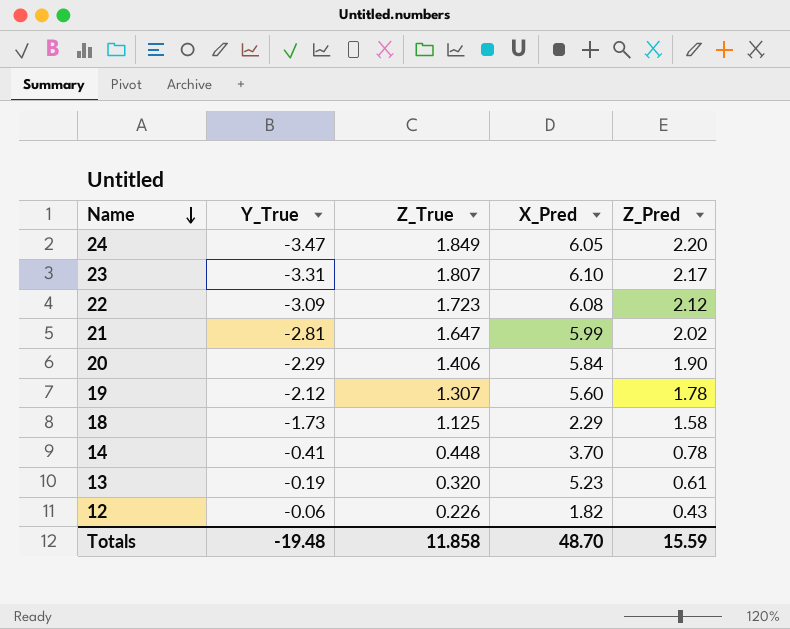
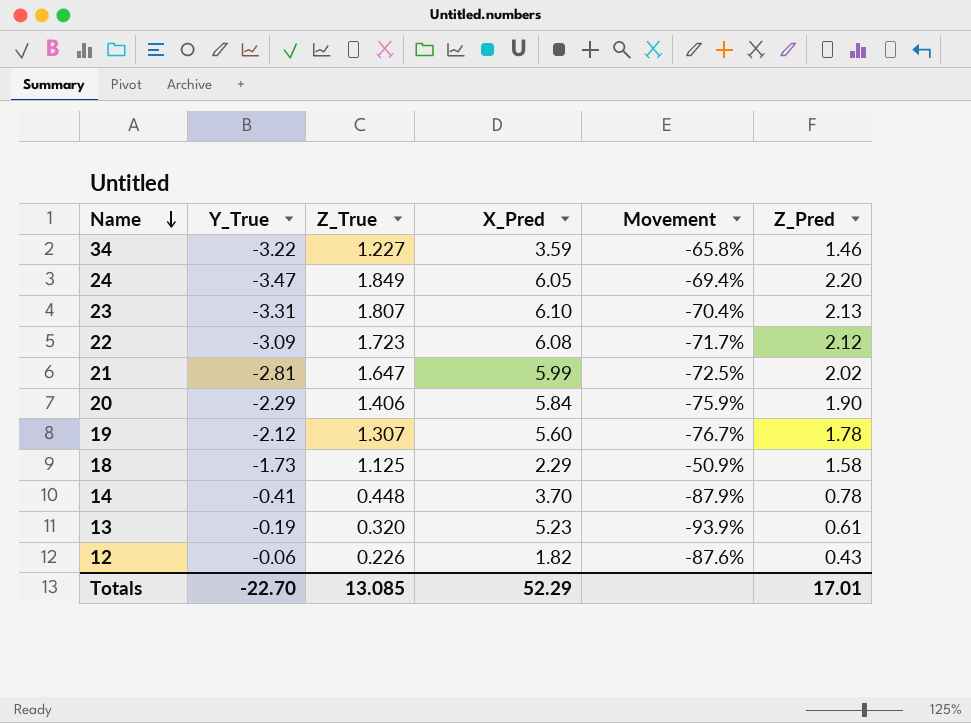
column Movement | formula: none -> ([Z_True] - [X_Pred]) / [X_Pred]
row 34: none -> -3.22 | 1.227 | 3.59 | -65.8% | 1.46
23 | Z_Pred: 2.17 -> 2.13
Totals | Y_True: -19.48 -> -22.70
Totals | Z_True: 11.858 -> 13.085
Totals | X_Pred: 48.70 -> 52.29
Totals | Z_Pred: 15.59 -> 17.01

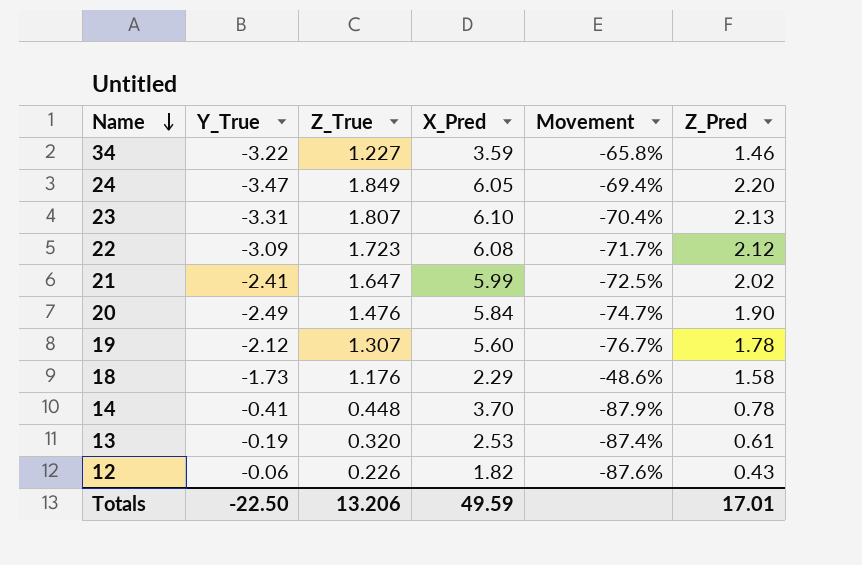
21 | Y_True: -2.81 -> -2.41
20 | Y_True: -2.29 -> -2.49
20 | Z_True: 1.406 -> 1.476
20 | Movement: -75.9% -> -74.7%
18 | Z_True: 1.125 -> 1.176
18 | Movement: -50.9% -> -48.6%
13 | X_Pred: 5.23 -> 2.53
13 | Movement: -93.9% -> -87.4%
Totals | Y_True: -22.70 -> -22.50
Totals | Z_True: 13.085 -> 13.206
Totals | X_Pred: 52.29 -> 49.59

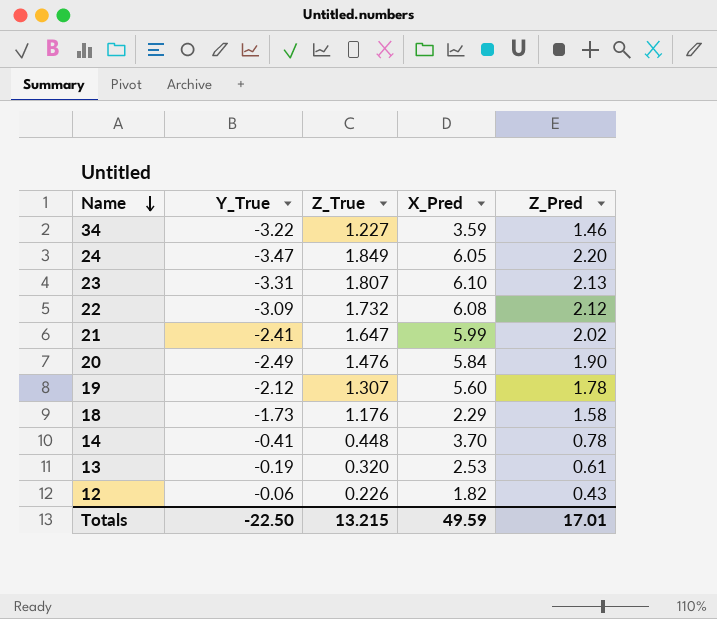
column Movement | formula: ([Z_True] - [X_Pred]) / [X_Pred] -> none
22 | Z_True: 1.723 -> 1.732
Totals | Z_True: 13.206 -> 13.215

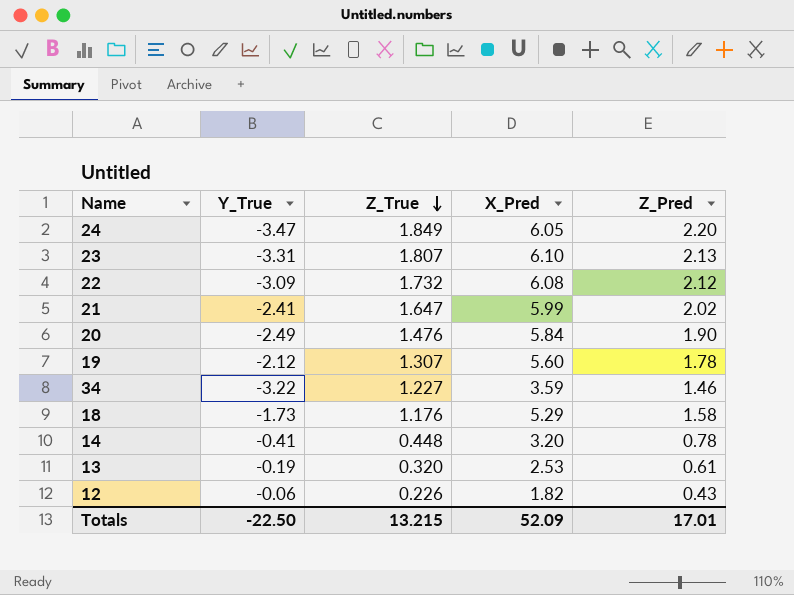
row order: Name descending -> Z_True descending
18 | X_Pred: 2.29 -> 5.29
14 | X_Pred: 3.70 -> 3.20
Totals | X_Pred: 49.59 -> 52.09

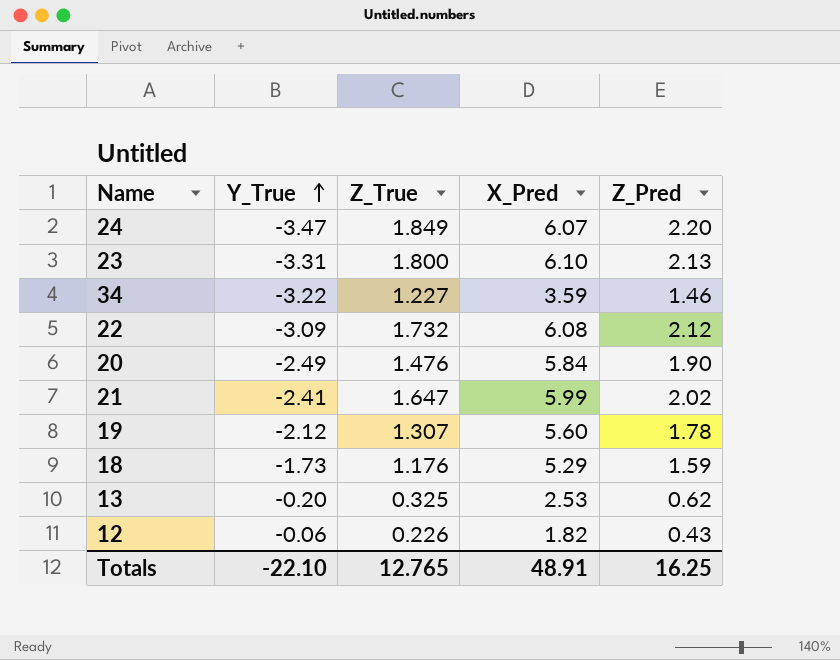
row order: Z_True descending -> Y_True ascending
row 14: -0.41 | 0.448 | 3.20 | 0.78 -> none
24 | X_Pred: 6.05 -> 6.07
23 | Z_True: 1.807 -> 1.800
18 | Z_Pred: 1.58 -> 1.59
13 | Y_True: -0.19 -> -0.20
13 | Z_True: 0.320 -> 0.325
13 | Z_Pred: 0.61 -> 0.62
Totals | Y_True: -22.50 -> -22.10
Totals | Z_True: 13.215 -> 12.765
Totals | X_Pred: 52.09 -> 48.91
Totals | Z_Pred: 17.01 -> 16.25

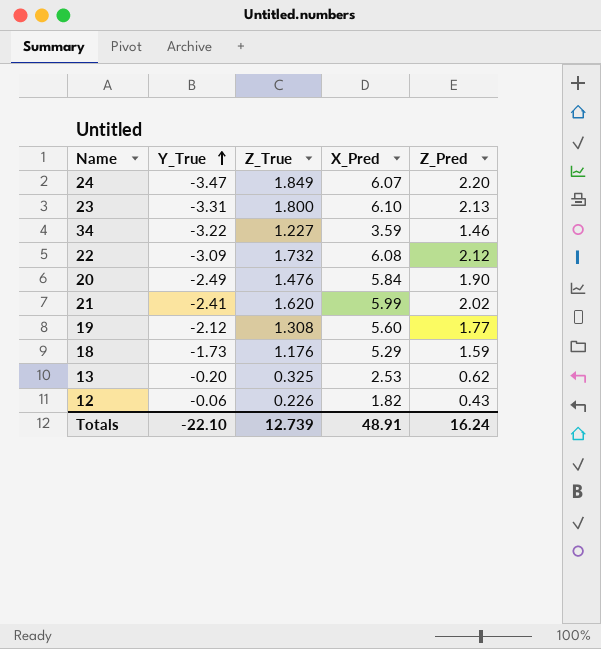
21 | Z_True: 1.647 -> 1.620
19 | Z_True: 1.307 -> 1.308
19 | Z_Pred: 1.78 -> 1.77
Totals | Z_True: 12.765 -> 12.739
Totals | Z_Pred: 16.25 -> 16.24

